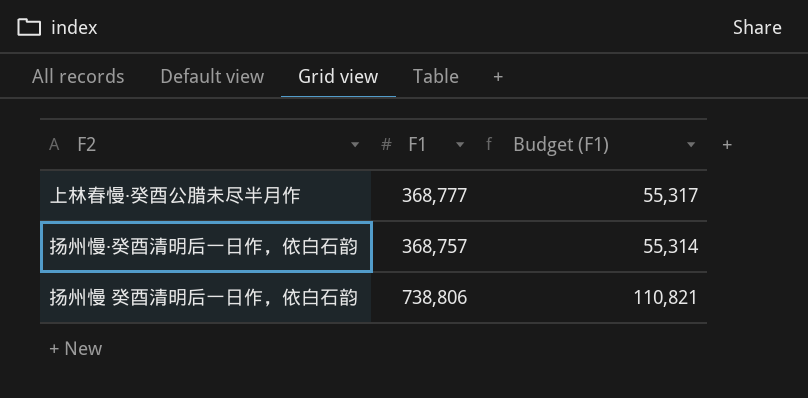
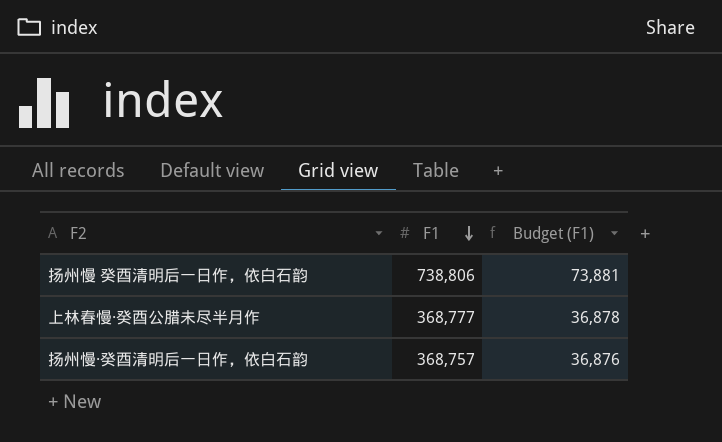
row order: none -> F1 descending
column Budget (F1) | formula: [F1] * 0.15 -> [F1] * 0.1

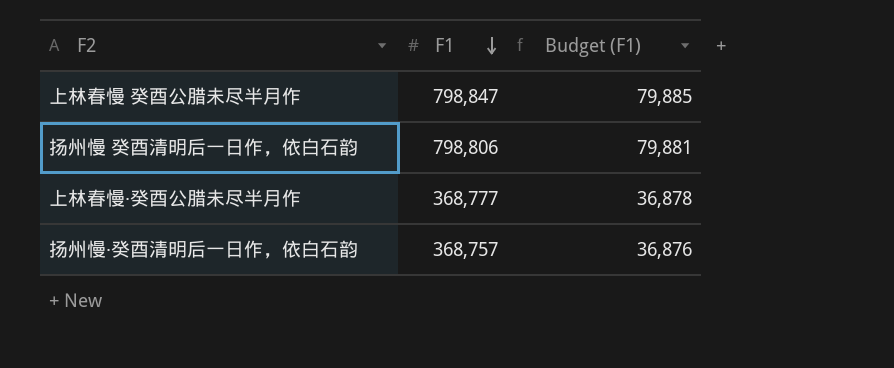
row 上林春慢 癸酉公腊未尽半月作: none -> 798,847 | 79,885
扬州慢 癸酉清明后一日作，依白石韵 | F1: 738,806 -> 798,806
扬州慢 癸酉清明后一日作，依白石韵 | Budget (F1): 73,881 -> 79,881

